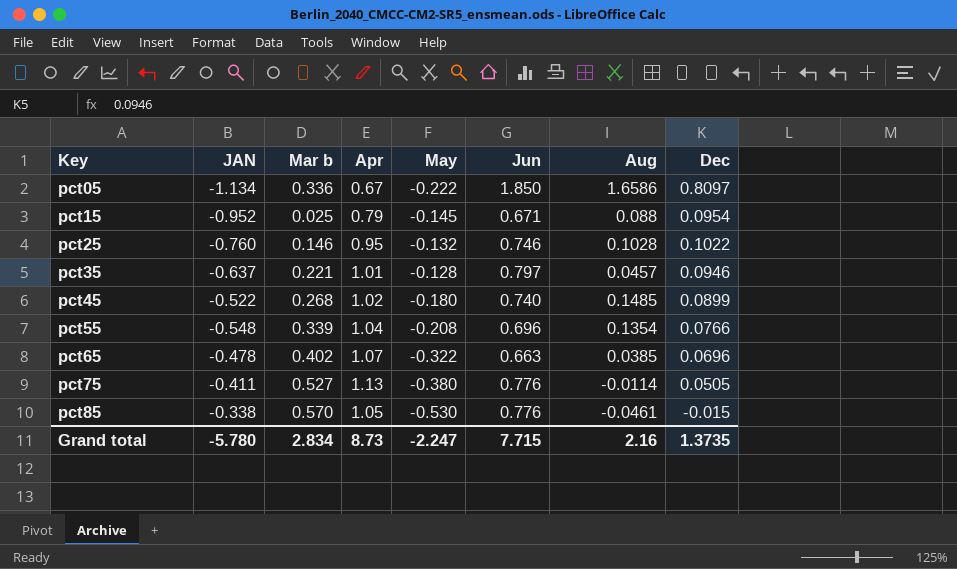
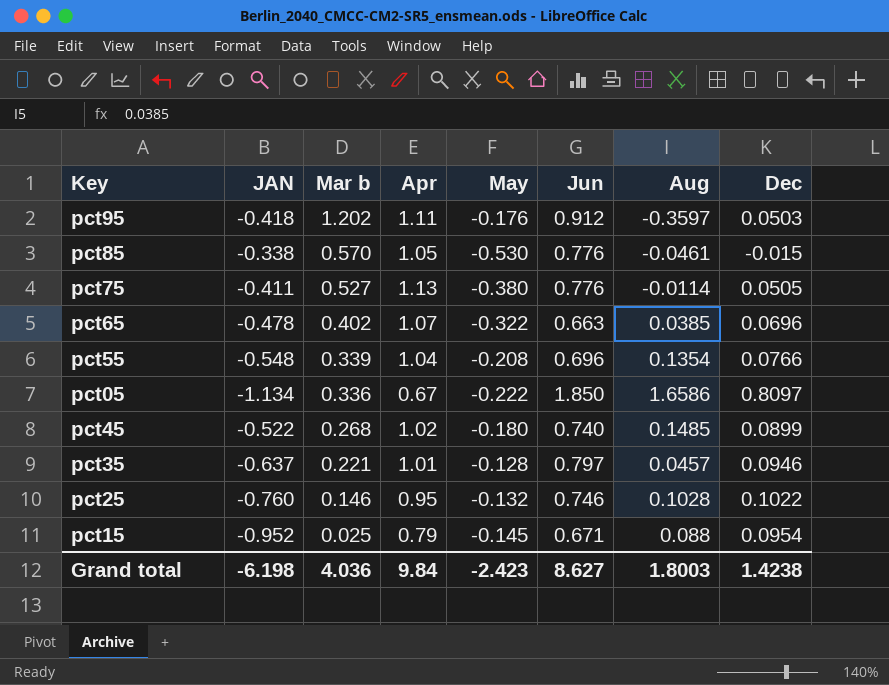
row order: Key ascending -> Mar b descending
row pct95: none -> -0.418 | 1.202 | 1.11 | -0.176 | 0.912 | -0.3597 | 0.0503
Grand total | JAN: -5.780 -> -6.198
Grand total | Mar b: 2.834 -> 4.036
Grand total | Apr: 8.73 -> 9.84
Grand total | May: -2.247 -> -2.423
Grand total | Jun: 7.715 -> 8.627
Grand total | Aug: 2.16 -> 1.8003
Grand total | Dec: 1.3735 -> 1.4238

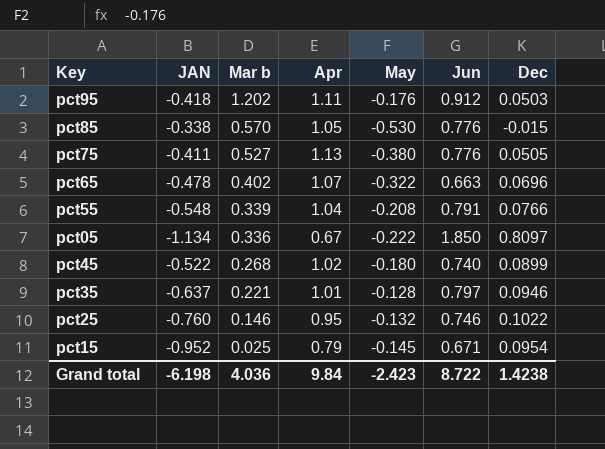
column Aug | position: 7 -> none
pct55 | Jun: 0.696 -> 0.791
Grand total | Jun: 8.627 -> 8.722

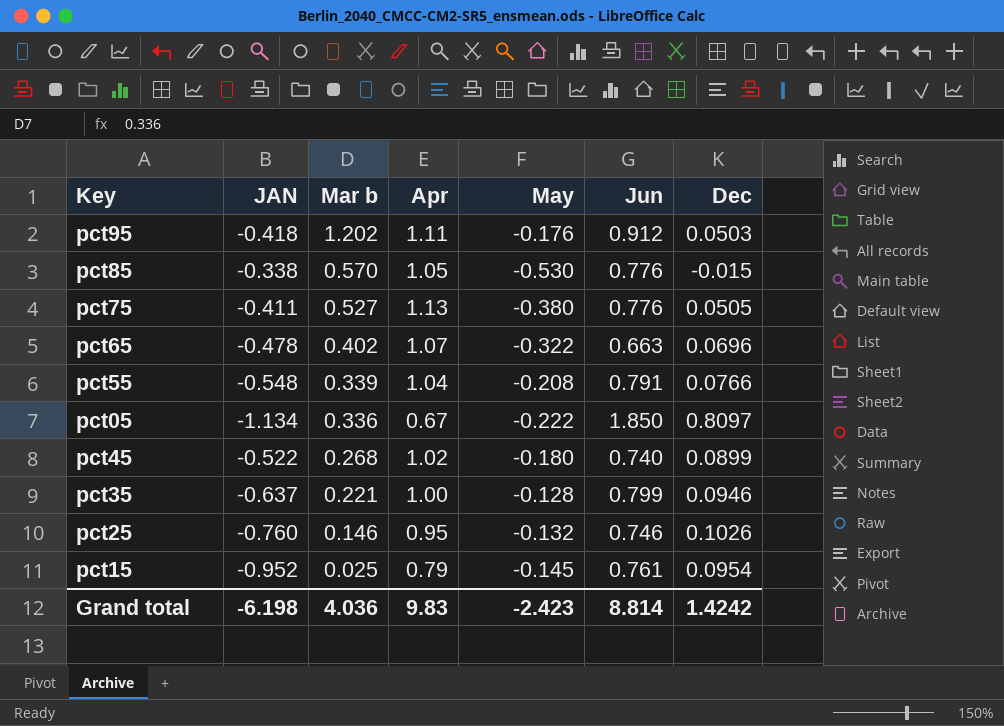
pct35 | Apr: 1.01 -> 1.00
pct35 | Jun: 0.797 -> 0.799
pct25 | Dec: 0.1022 -> 0.1026
pct15 | Jun: 0.671 -> 0.761
Grand total | Apr: 9.84 -> 9.83
Grand total | Jun: 8.722 -> 8.814
Grand total | Dec: 1.4238 -> 1.4242

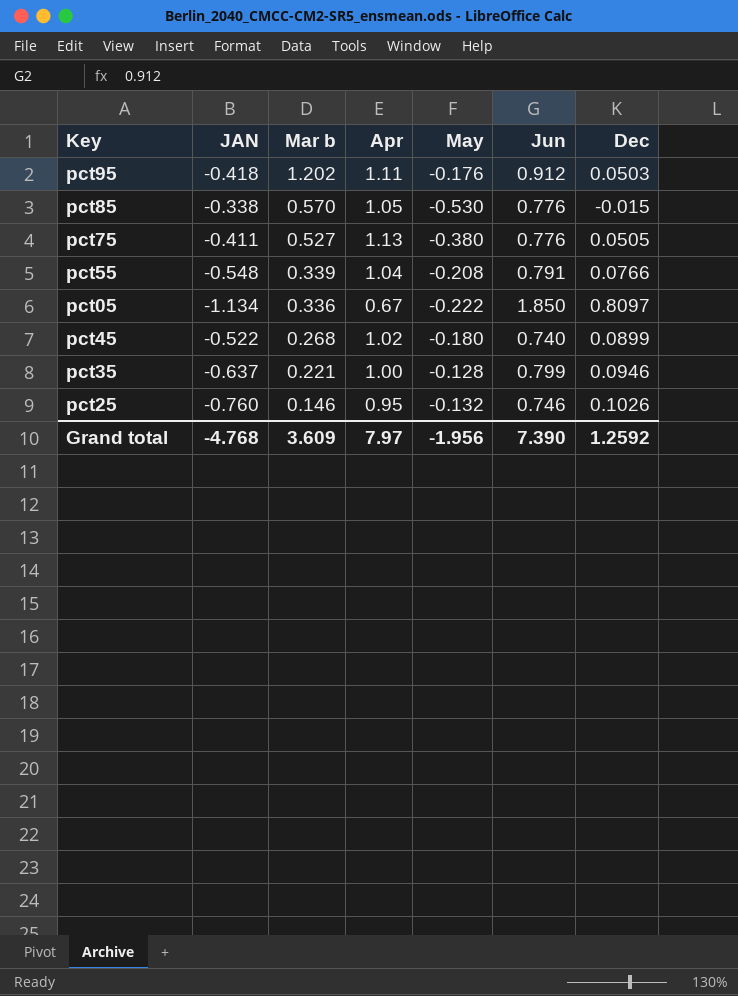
row pct65: -0.478 | 0.402 | 1.07 | -0.322 | 0.663 | 0.0696 -> none
row pct15: -0.952 | 0.025 | 0.79 | -0.145 | 0.761 | 0.0954 -> none
Grand total | JAN: -6.198 -> -4.768
Grand total | Mar b: 4.036 -> 3.609
Grand total | Apr: 9.83 -> 7.97
Grand total | May: -2.423 -> -1.956
Grand total | Jun: 8.814 -> 7.390
Grand total | Dec: 1.4242 -> 1.2592

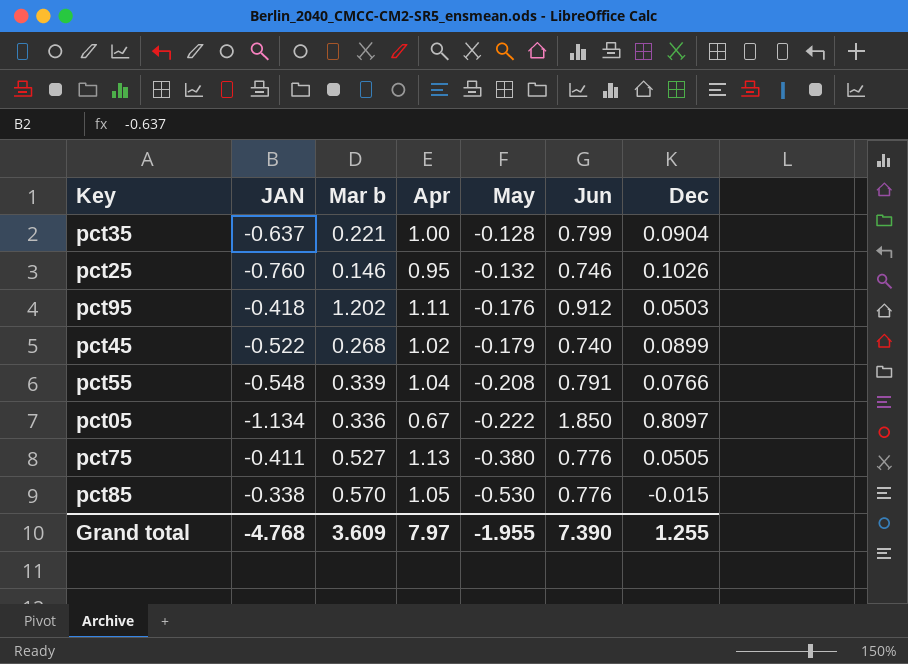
row order: Mar b descending -> May descending
pct35 | Dec: 0.0946 -> 0.0904
pct45 | May: -0.180 -> -0.179
Grand total | May: -1.956 -> -1.955
Grand total | Dec: 1.2592 -> 1.255

